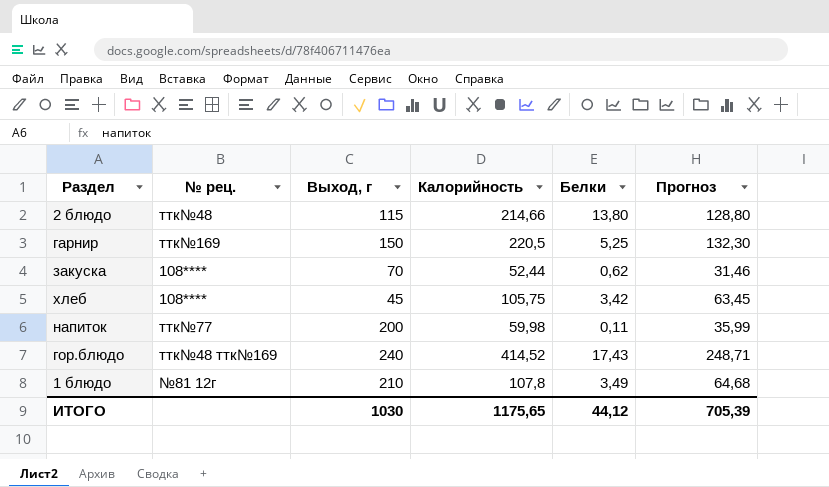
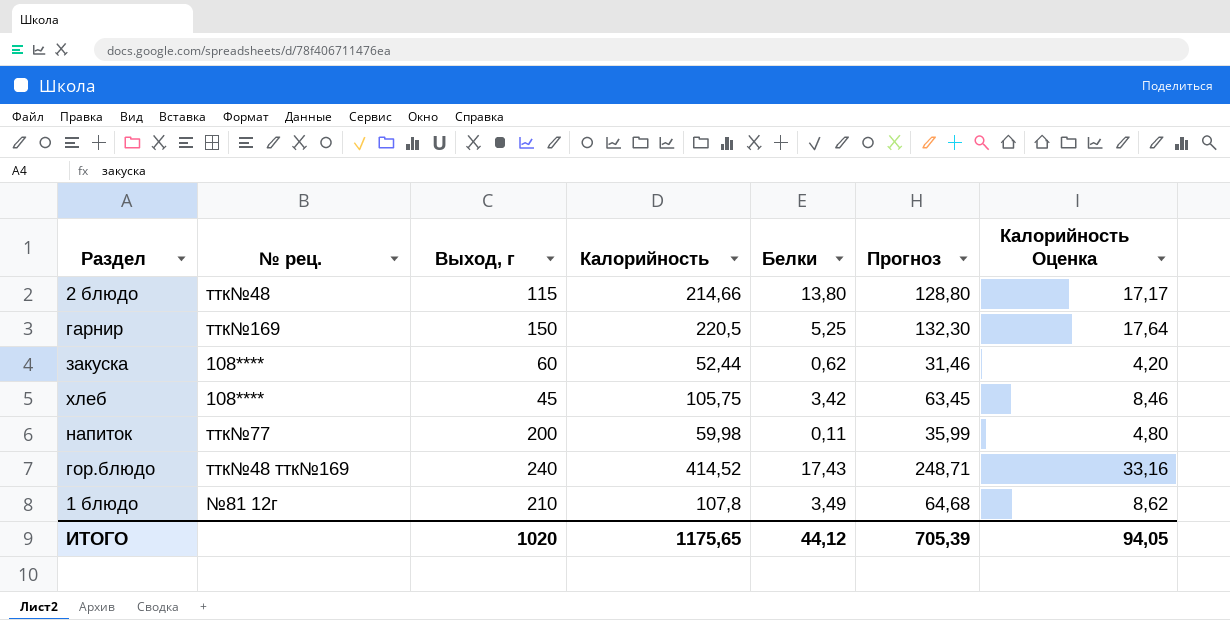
column Калорийность Оценка | formula: none -> [Калорийность] * 0,08
закуска | Выход, г: 70 -> 60
ИТОГО | Выход, г: 1030 -> 1020

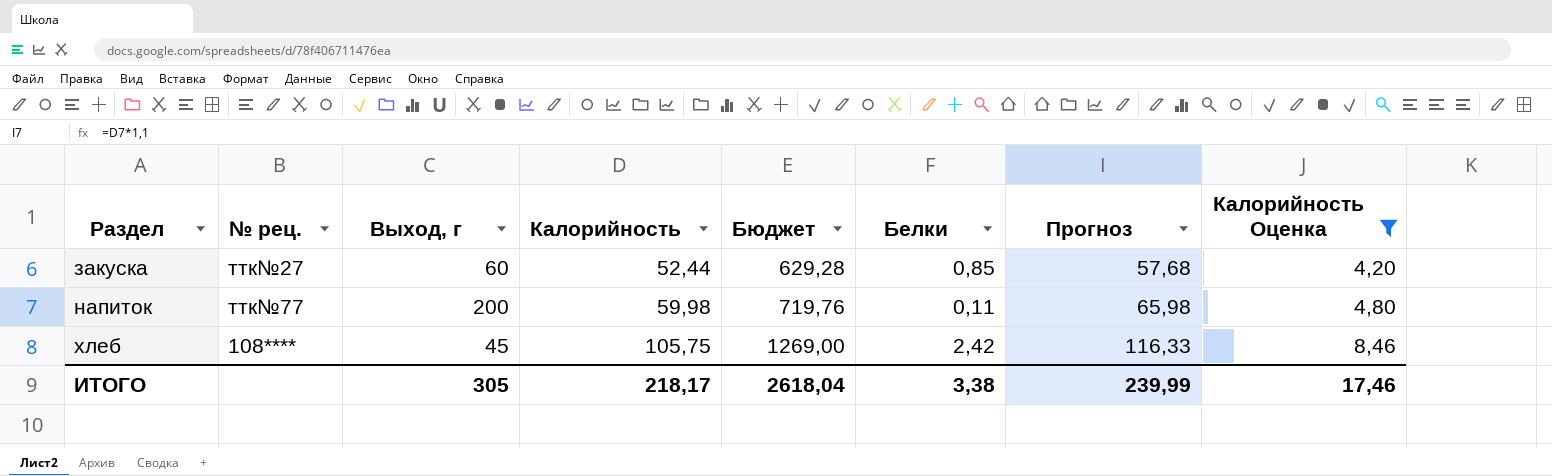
filter: none -> Калорийность Оценка <= 8,46
row order: none -> Раздел ascending
column Бюджет | formula: none -> [Калорийность] * 12
column Прогноз | formula: [Калорийность] * 0,6 -> [Калорийность] * 1,1
закуска | № рец.: 108**** -> ттк№27
закуска | Белки: 0,62 -> 0,85
хлеб | Белки: 3,42 -> 2,42
ИТОГО | Выход, г: 1020 -> 305
ИТОГО | Калорийность: 1175,65 -> 218,17
ИТОГО | Белки: 44,12 -> 3,38
ИТОГО | Прогноз: 705,39 -> 239,99
ИТОГО | Калорийность Оценка: 94,05 -> 17,46

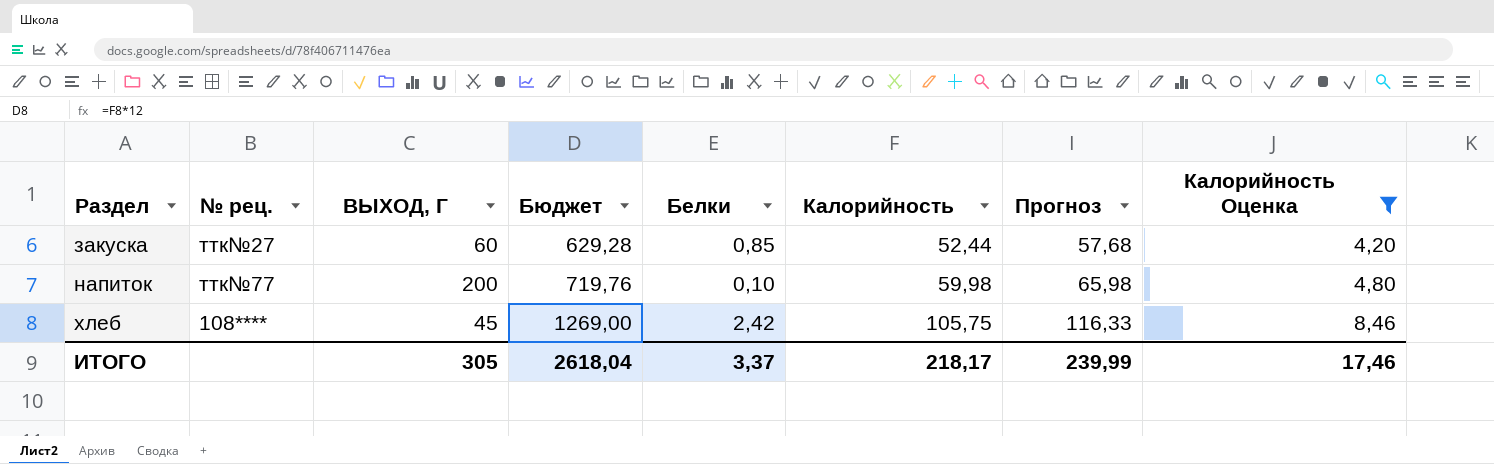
column name: Выход, г -> ВЫХОД, Г
column Калорийность | position: 4 -> 6
напиток | Белки: 0,11 -> 0,10
ИТОГО | Белки: 3,38 -> 3,37

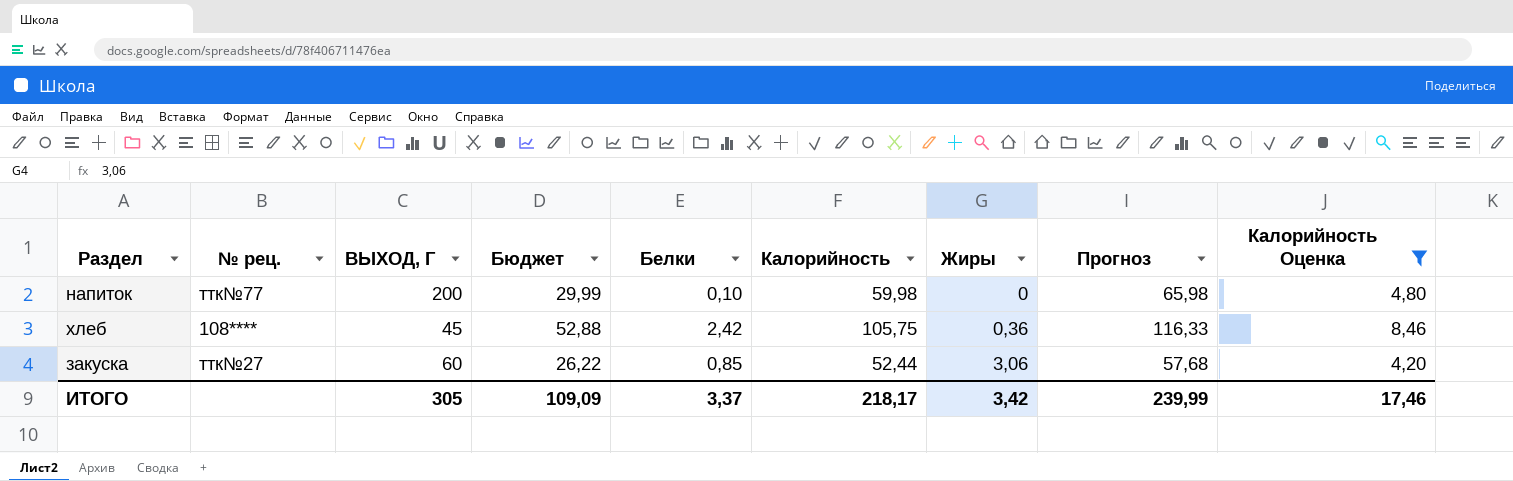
row order: Раздел ascending -> Жиры ascending
column Бюджет | formula: [Калорийность] * 12 -> [Калорийность] * 0,5
column Жиры | position: none -> 7
ИТОГО | Бюджет: 2618,04 -> 109,09

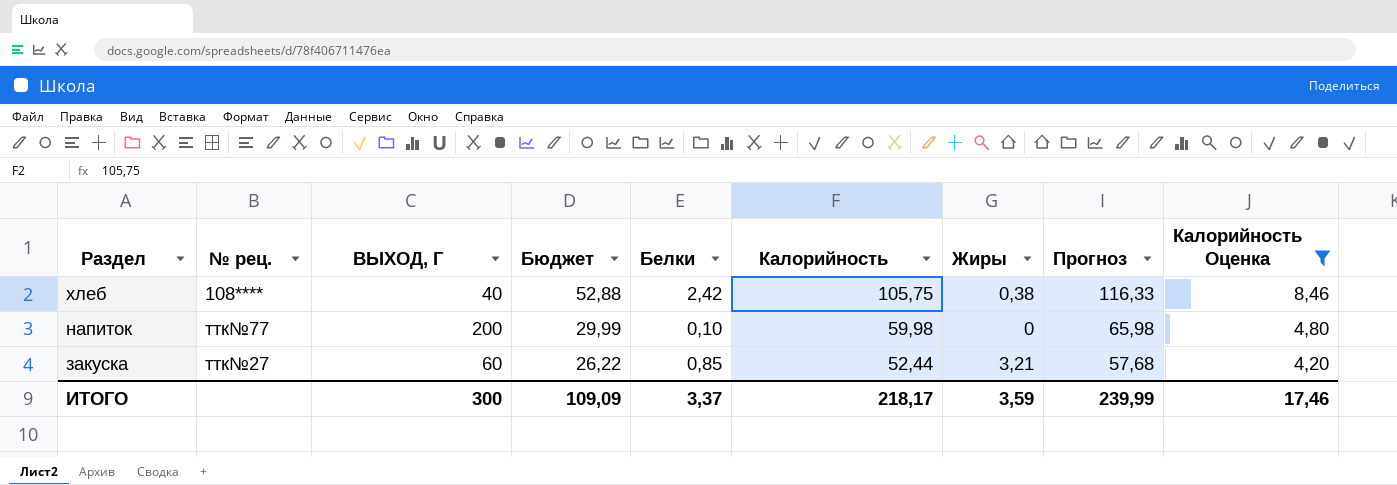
row order: Жиры ascending -> Раздел descending
хлеб | ВЫХОД, Г: 45 -> 40
хлеб | Жиры: 0,36 -> 0,38
закуска | Жиры: 3,06 -> 3,21
ИТОГО | ВЫХОД, Г: 305 -> 300
ИТОГО | Жиры: 3,42 -> 3,59

